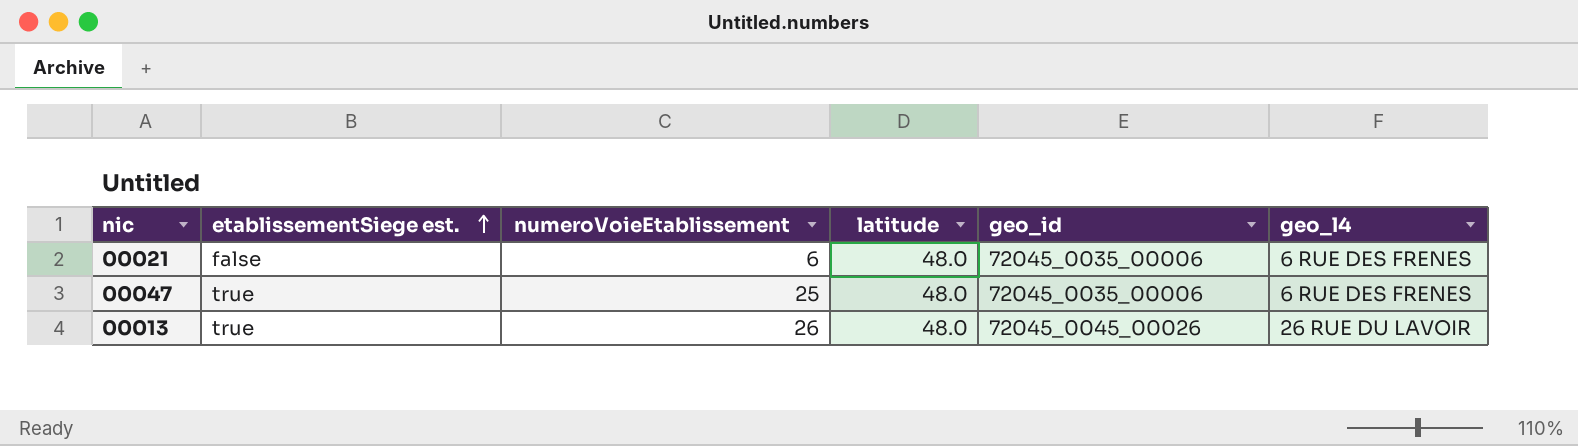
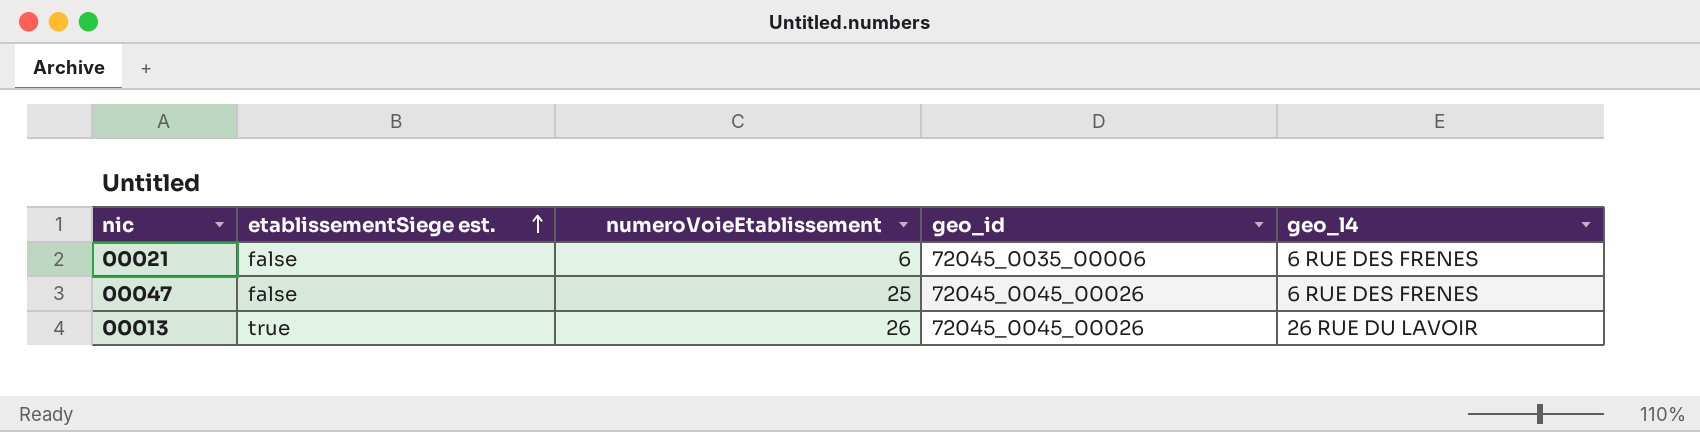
column latitude | position: 4 -> none
00047 | etablissementSiege est.: true -> false
00047 | geo_id: 72045_0035_00006 -> 72045_0045_00026

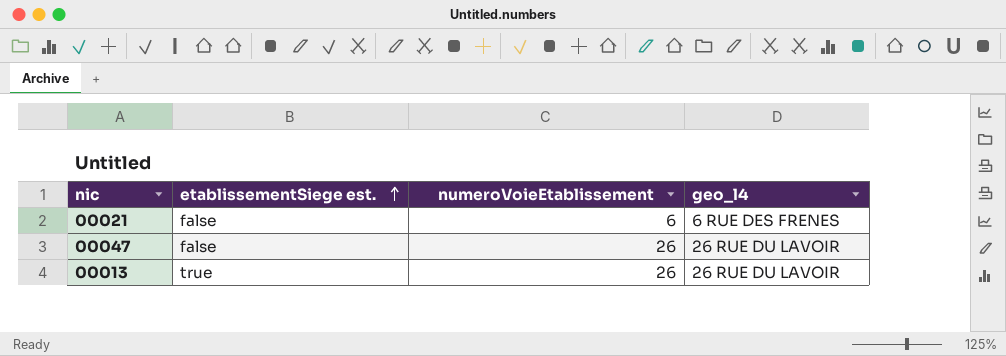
column geo_id | position: 4 -> none
00047 | numeroVoieEtablissement: 25 -> 26
00047 | geo_l4: 6 RUE DES FRENES -> 26 RUE DU LAVOIR

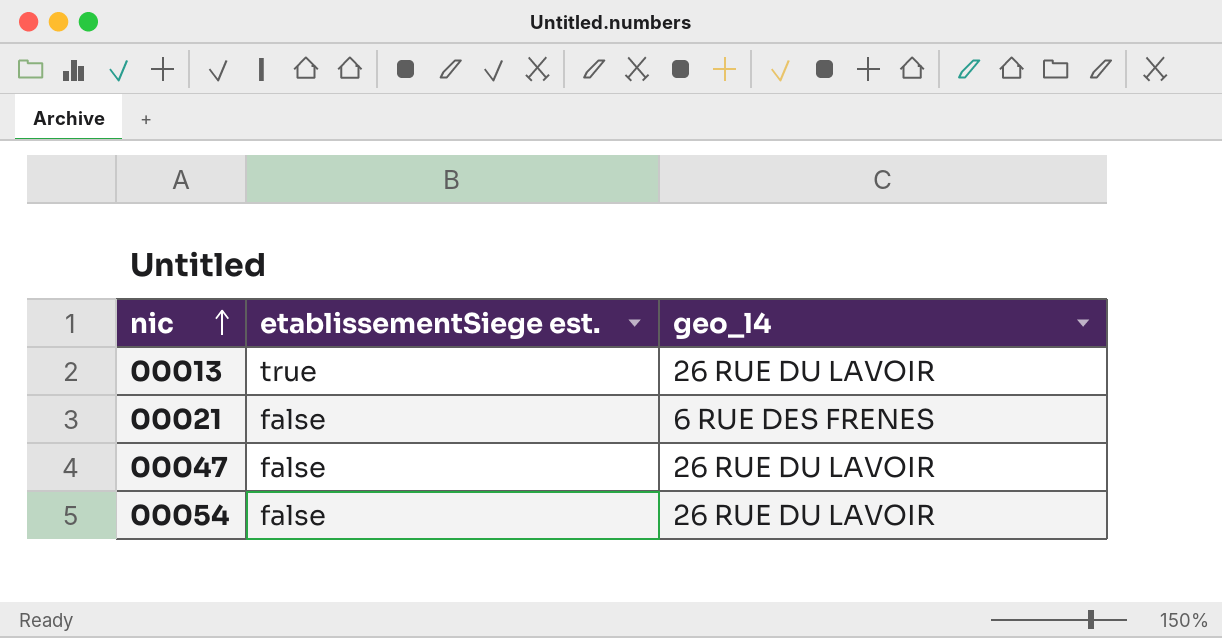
row order: etablissementSiege est. ascending -> nic ascending
column numeroVoieEtablissement | position: 3 -> none
row 00054: none -> false | 26 RUE DU LAVOIR

